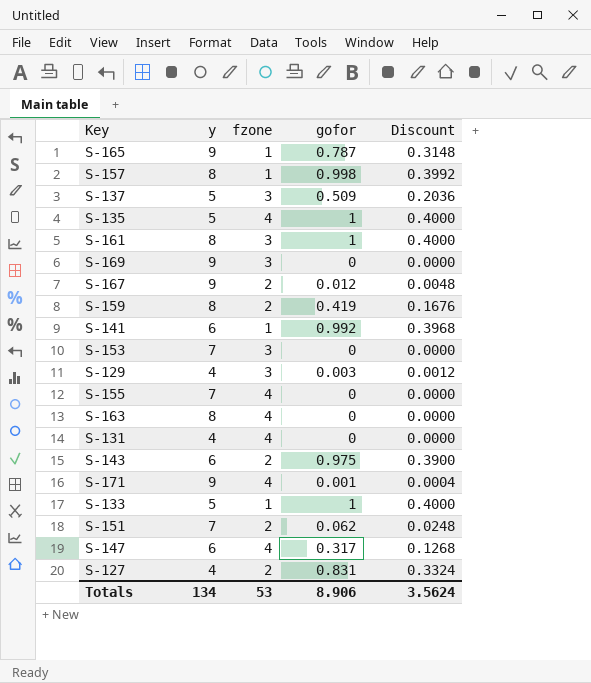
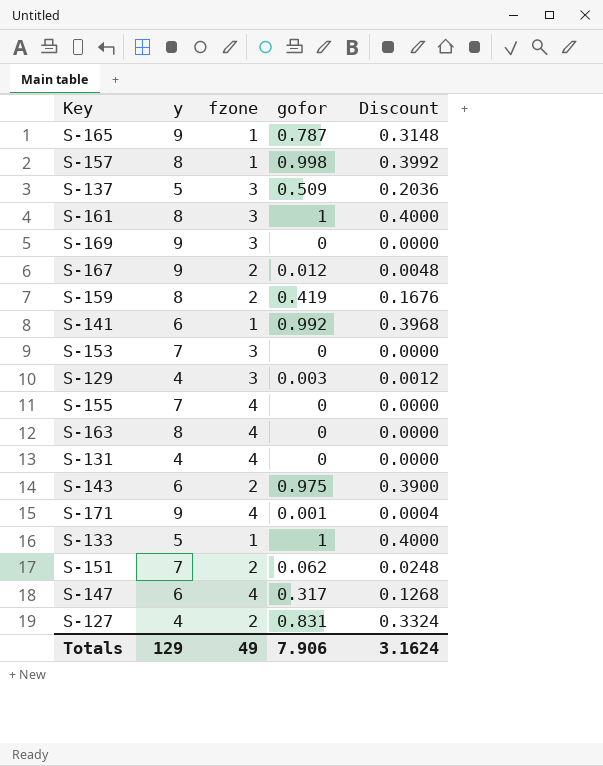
row S-135: 5 | 4 | 1 | 0.4000 -> none
Totals | y: 134 -> 129
Totals | fzone: 53 -> 49
Totals | gofor: 8.906 -> 7.906
Totals | Discount: 3.5624 -> 3.1624

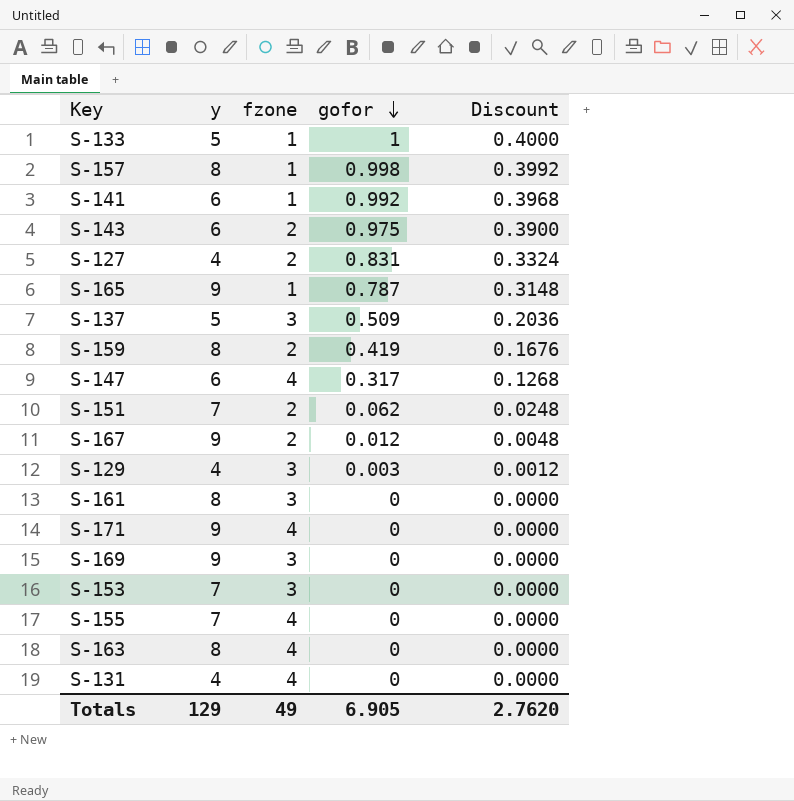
row order: none -> gofor descending
S-161 | gofor: 1 -> 0
S-161 | Discount: 0.4000 -> 0.0000
S-171 | gofor: 0.001 -> 0
S-171 | Discount: 0.0004 -> 0.0000
Totals | gofor: 7.906 -> 6.905
Totals | Discount: 3.1624 -> 2.7620

